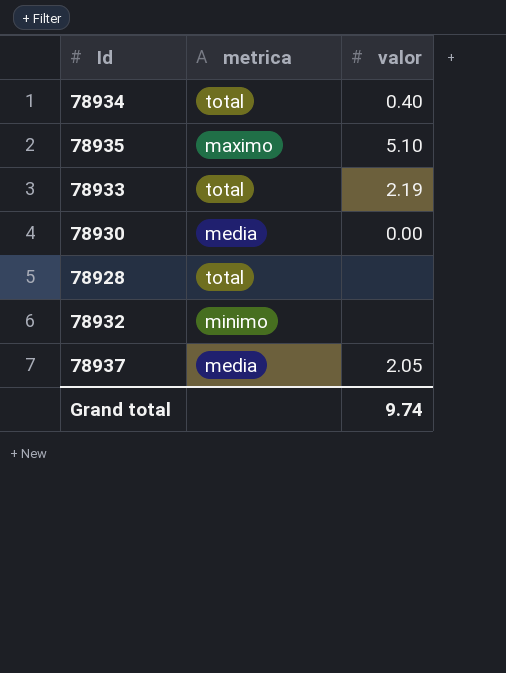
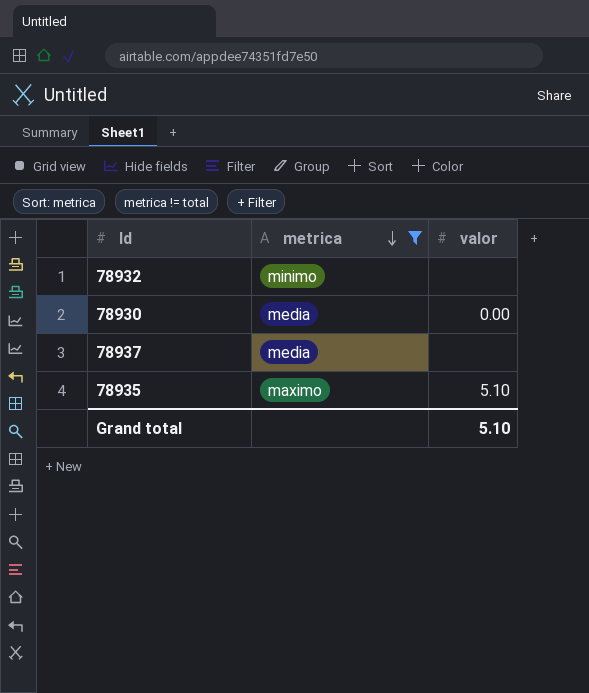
filter: none -> metrica != total
row order: none -> metrica descending
78937 | valor: 2.05 -> none
Grand total | valor: 9.74 -> 5.10

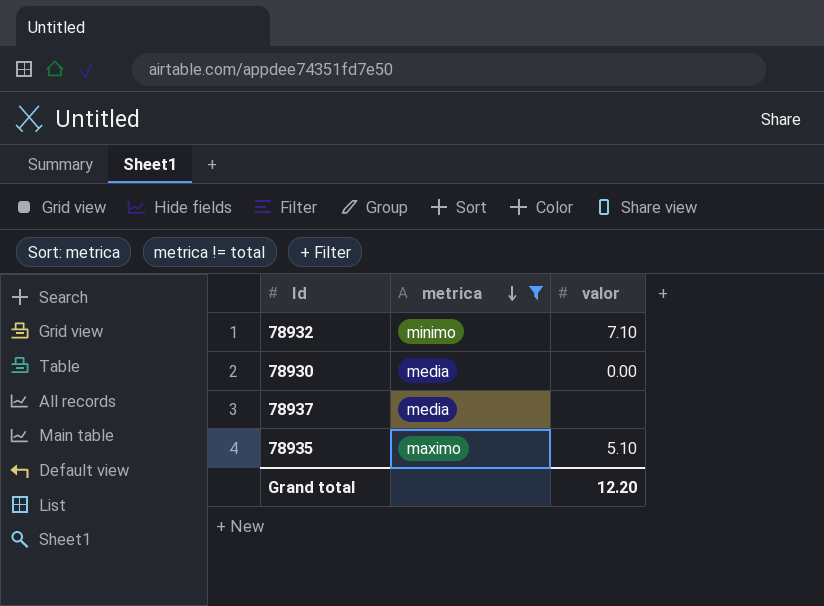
78932 | valor: none -> 7.10
Grand total | valor: 5.10 -> 12.20

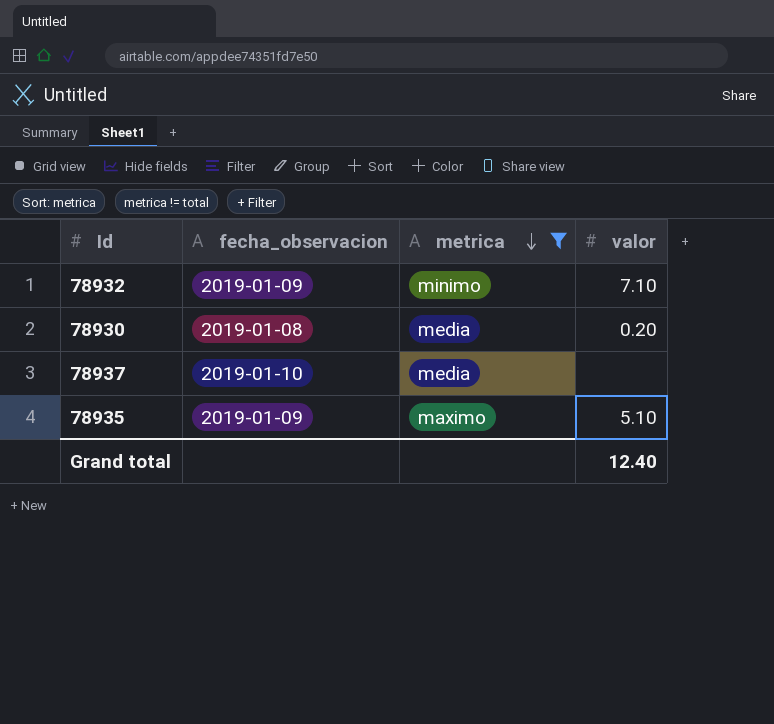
column fecha_observacion | position: none -> 2
78930 | valor: 0.00 -> 0.20
Grand total | valor: 12.20 -> 12.40

